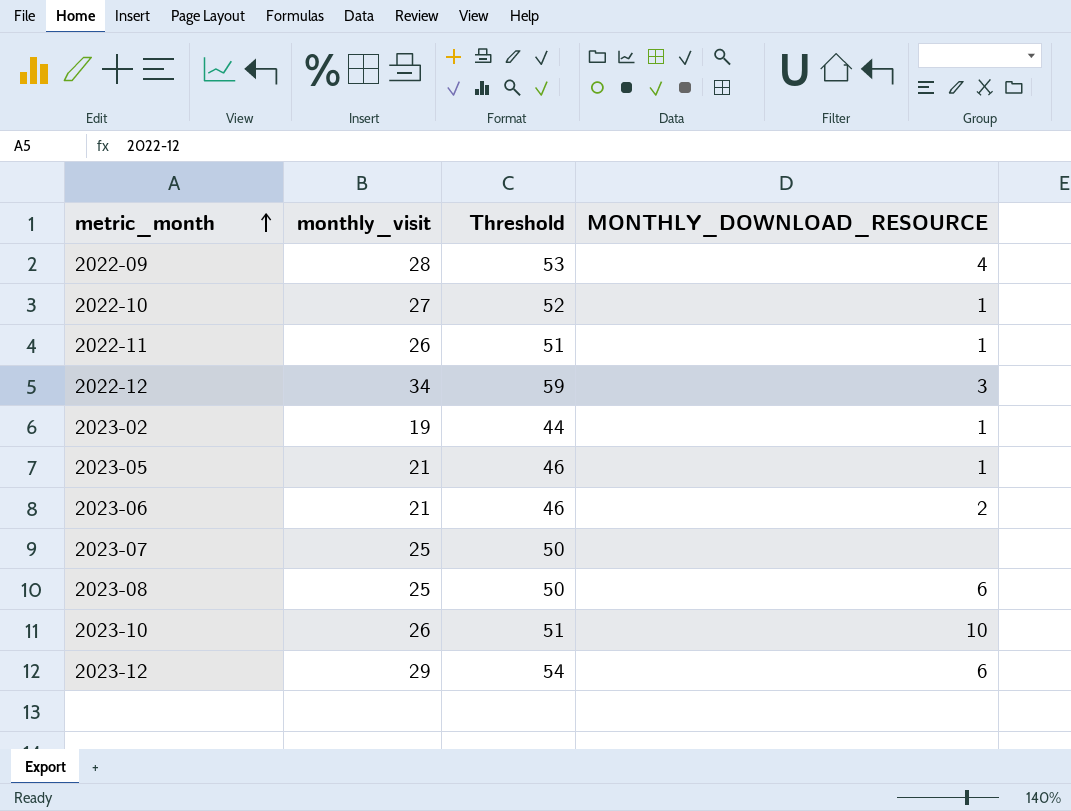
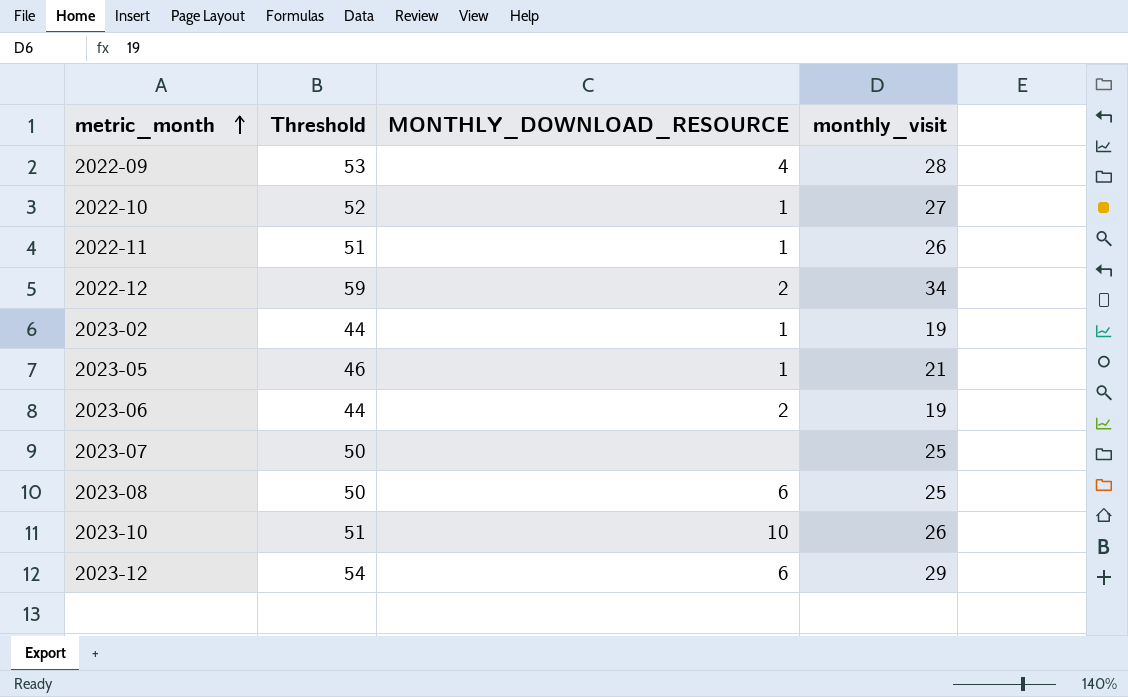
column monthly_visit | position: 2 -> 4
2022-12 | MONTHLY_DOWNLOAD_RESOURCE: 3 -> 2
2023-06 | Threshold: 46 -> 44
2023-06 | monthly_visit: 21 -> 19

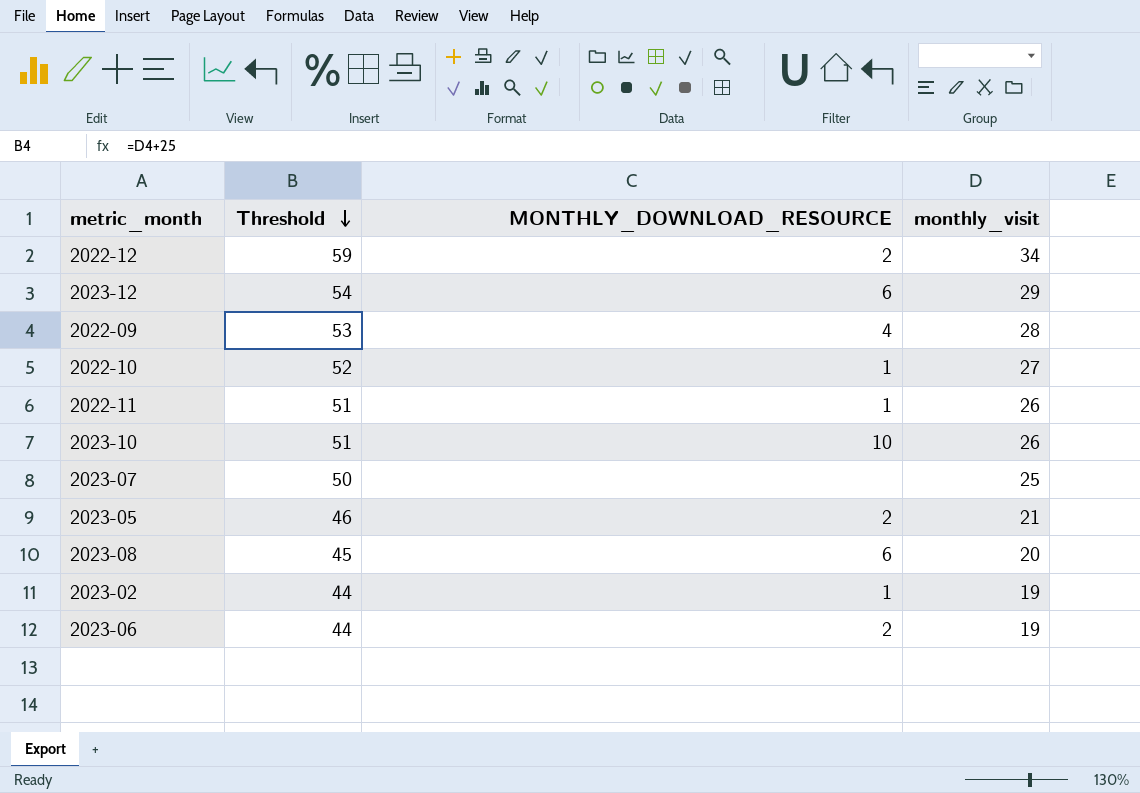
row order: metric_month ascending -> Threshold descending
2023-05 | MONTHLY_DOWNLOAD_RESOURCE: 1 -> 2
2023-08 | Threshold: 50 -> 45
2023-08 | monthly_visit: 25 -> 20

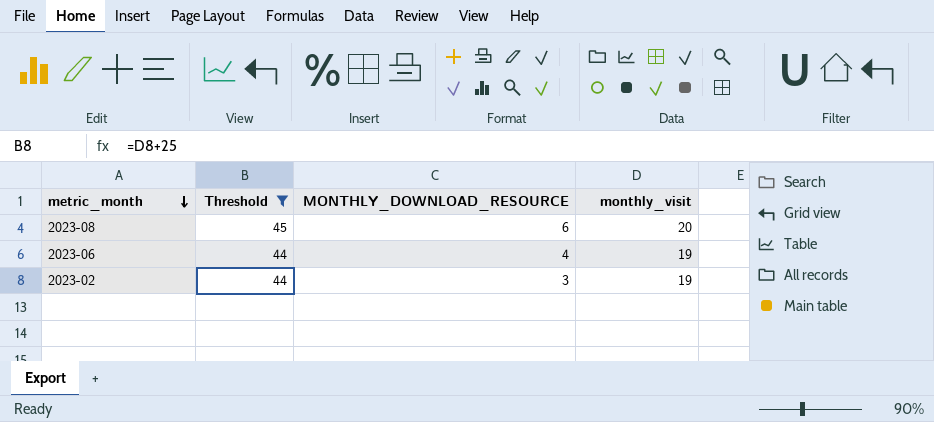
filter: none -> Threshold <= 45
row order: Threshold descending -> metric_month descending
2023-06 | MONTHLY_DOWNLOAD_RESOURCE: 2 -> 4
2023-02 | MONTHLY_DOWNLOAD_RESOURCE: 1 -> 3

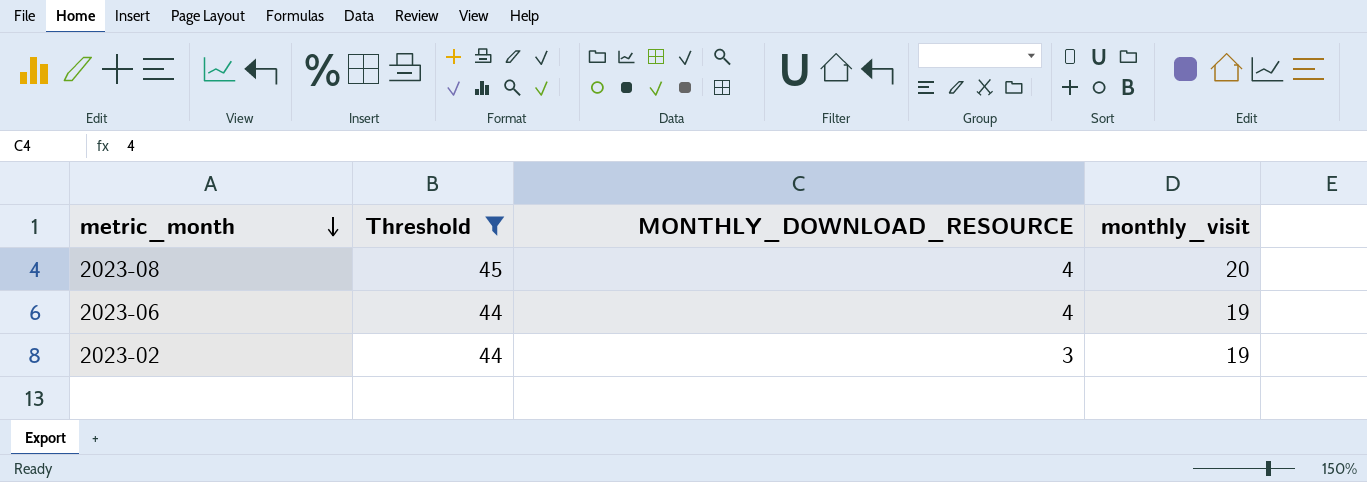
2023-08 | MONTHLY_DOWNLOAD_RESOURCE: 6 -> 4

